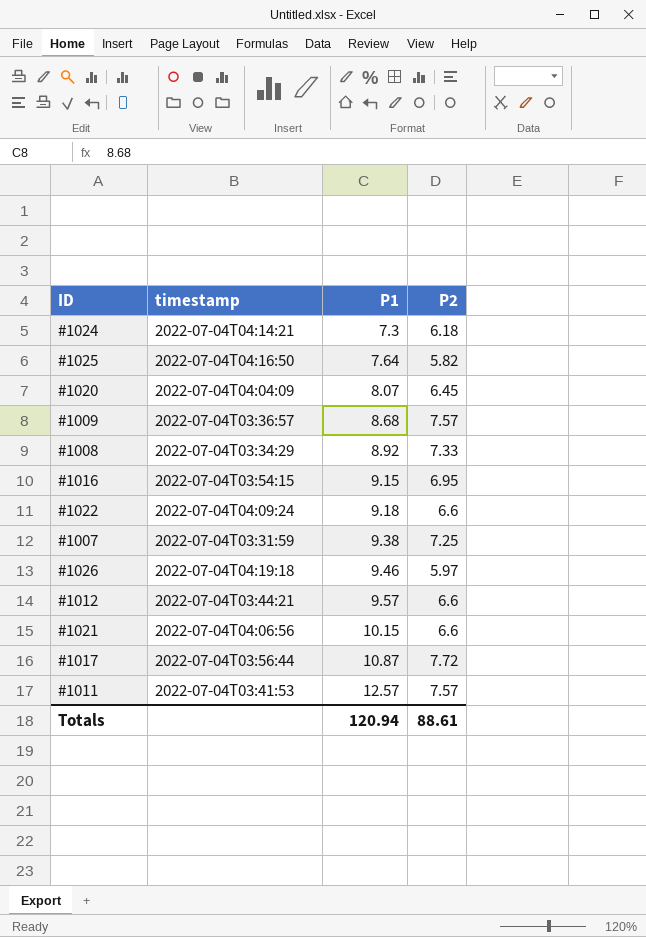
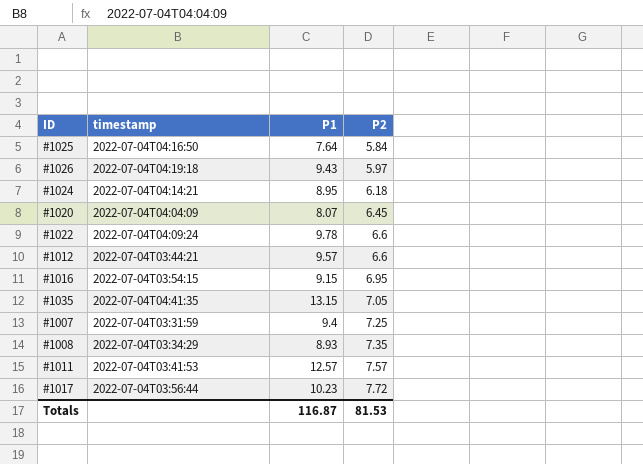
row order: P1 ascending -> P2 ascending
row #1009: 2022-07-04T03:36:57 | 8.68 | 7.57 -> none
row #1021: 2022-07-04T04:06:56 | 10.15 | 6.6 -> none
#1025 | P2: 5.82 -> 5.84
#1026 | P1: 9.46 -> 9.43
#1024 | P1: 7.3 -> 8.95
#1022 | P1: 9.18 -> 9.78
row #1035: none -> 2022-07-04T04:41:35 | 13.15 | 7.05
#1007 | P1: 9.38 -> 9.4
#1008 | P1: 8.92 -> 8.93
#1008 | P2: 7.33 -> 7.35
#1017 | P1: 10.87 -> 10.23
Totals | P1: 120.94 -> 116.87
Totals | P2: 88.61 -> 81.53

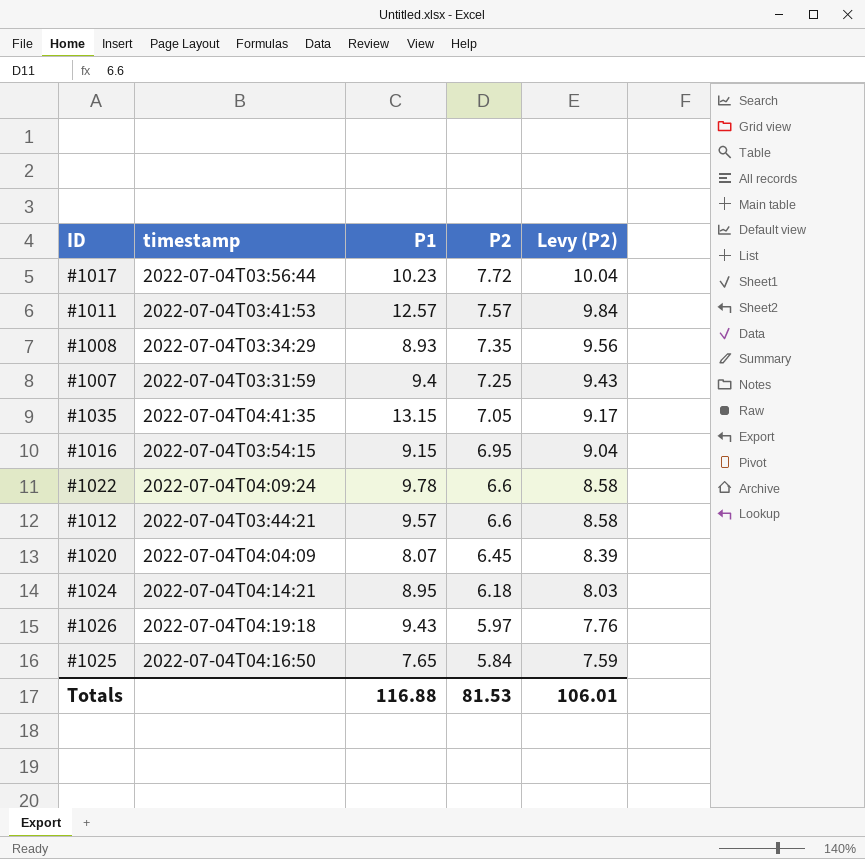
row order: P2 ascending -> P2 descending
column Levy (P2) | formula: none -> [P2] * 1.3
#1025 | P1: 7.64 -> 7.65
Totals | P1: 116.87 -> 116.88

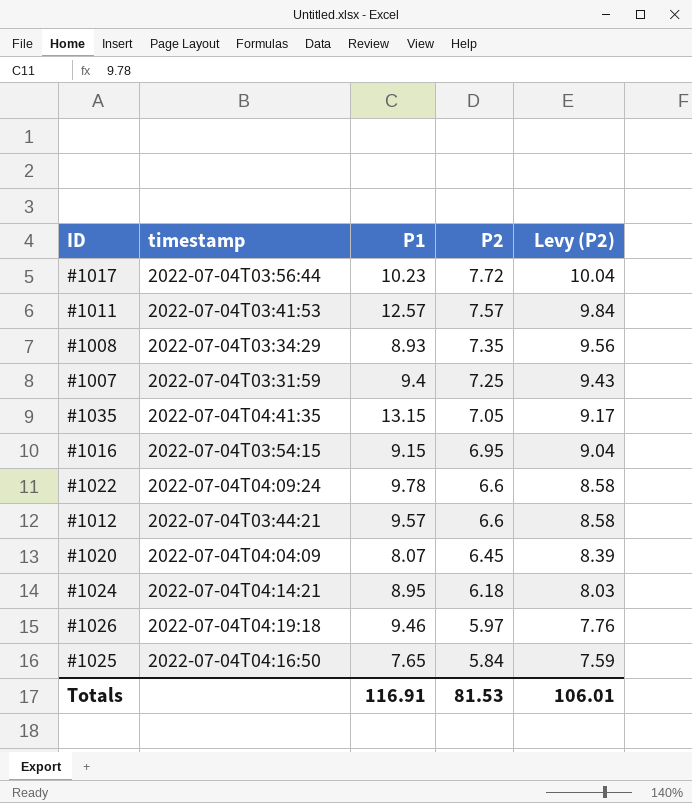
#1026 | P1: 9.43 -> 9.46
Totals | P1: 116.88 -> 116.91

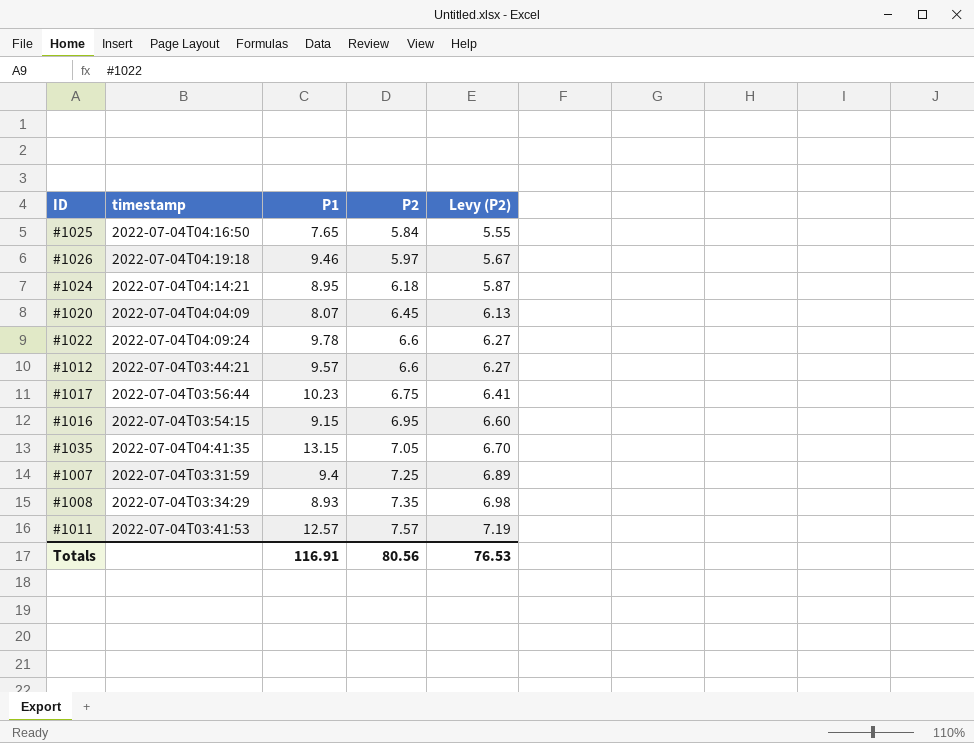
row order: P2 descending -> P2 ascending
column Levy (P2) | formula: [P2] * 1.3 -> [P2] * 0.95
#1017 | P2: 7.72 -> 6.75
Totals | P2: 81.53 -> 80.56
Totals | Levy (P2): 106.01 -> 76.53

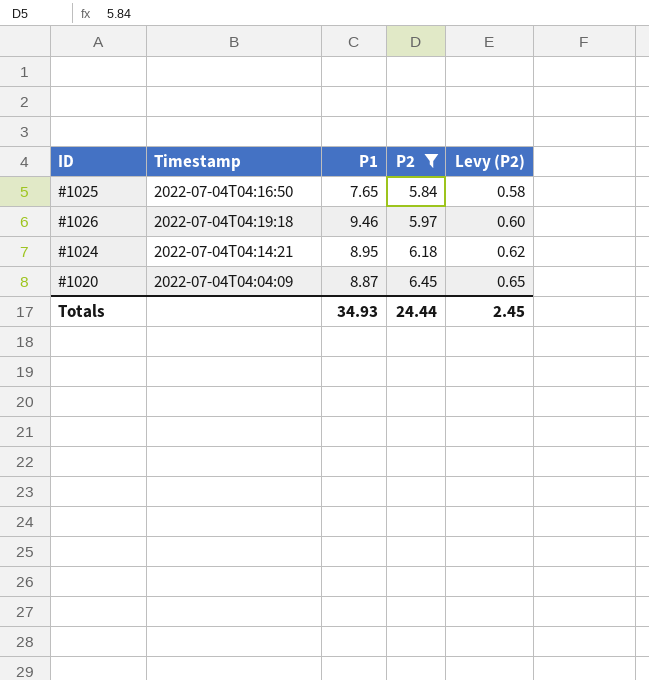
filter: none -> P2 <= 6.45
column name: timestamp -> Timestamp
column Levy (P2) | formula: [P2] * 0.95 -> [P2] * 0.1
#1020 | P1: 8.07 -> 8.87
Totals | P1: 116.91 -> 34.93
Totals | P2: 80.56 -> 24.44
Totals | Levy (P2): 76.53 -> 2.45

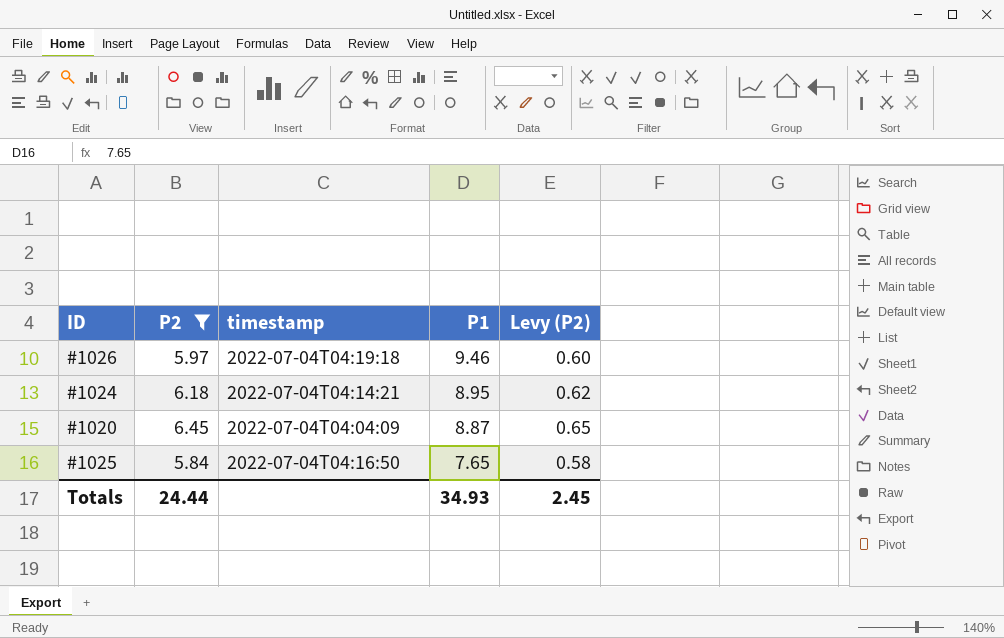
row order: P2 ascending -> P1 descending
column P2 | position: 4 -> 2
column name: Timestamp -> timestamp

